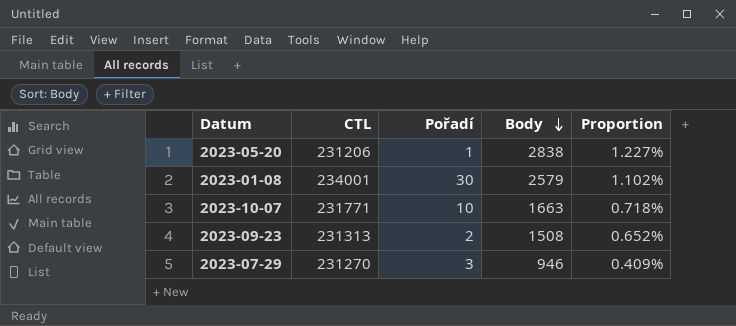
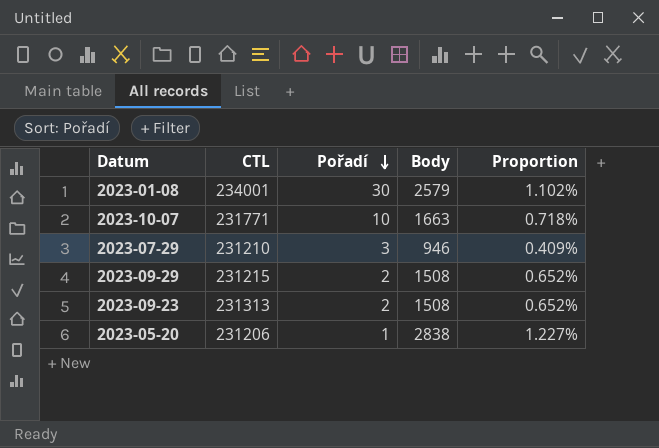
row order: Body descending -> Pořadí descending
2023-07-29 | CTL: 231270 -> 231210
row 2023-09-29: none -> 231215 | 2 | 1508 | 0.652%

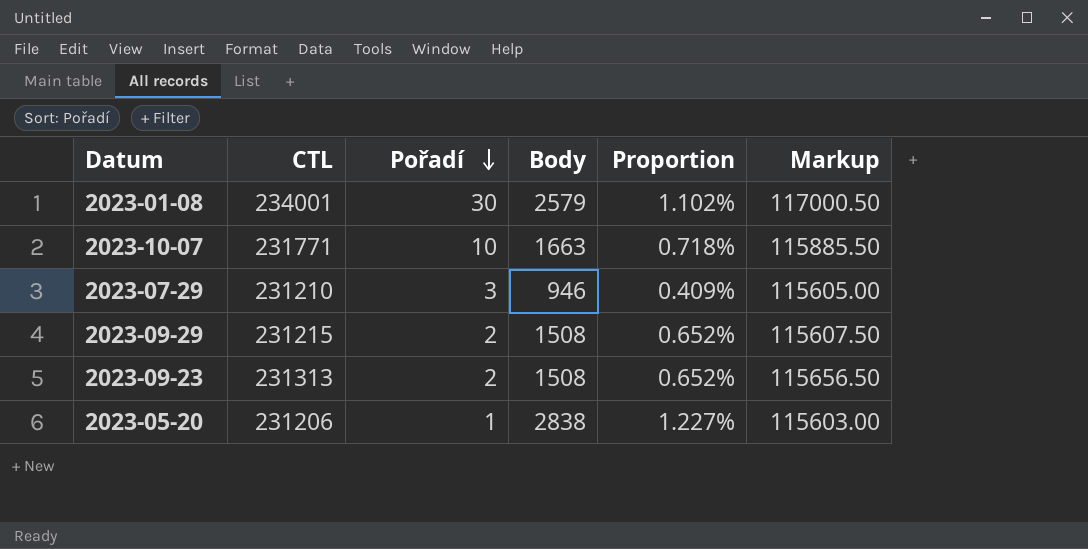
column Markup | formula: none -> [CTL] * 0.5

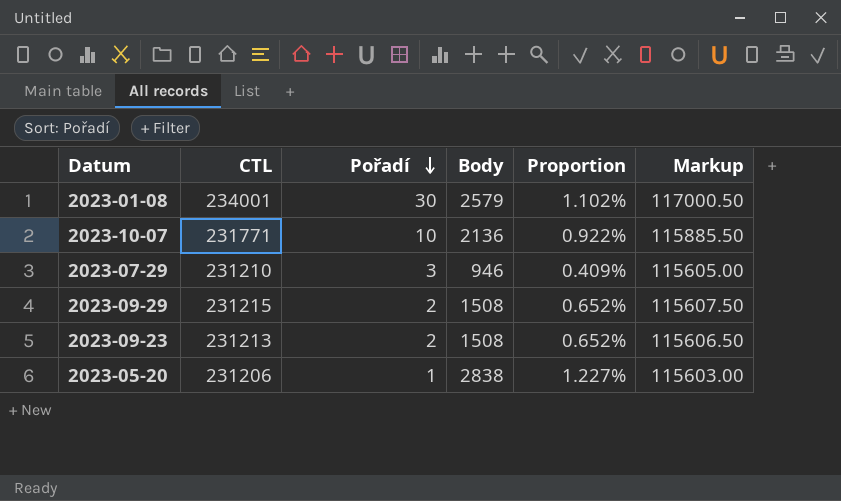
2023-10-07 | Body: 1663 -> 2136
2023-10-07 | Proportion: 0.718% -> 0.922%
2023-09-23 | CTL: 231313 -> 231213
2023-09-23 | Markup: 115656.50 -> 115606.50

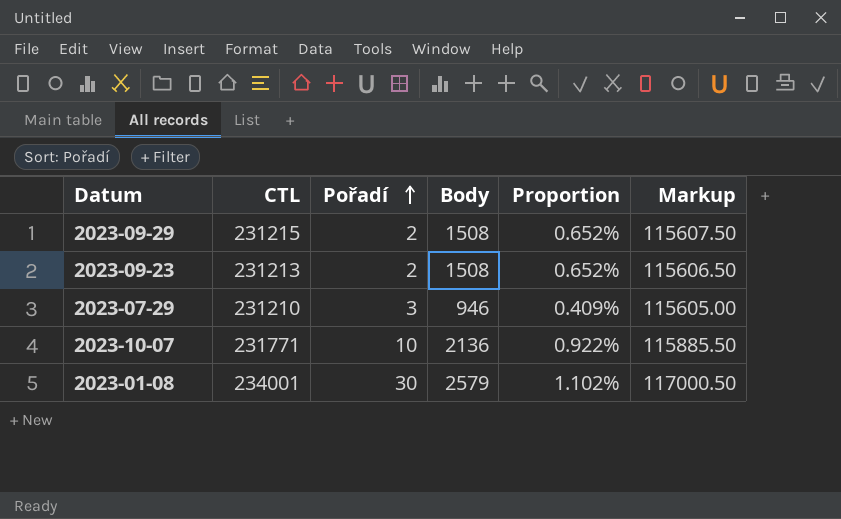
row order: Pořadí descending -> Pořadí ascending
row 2023-05-20: 231206 | 1 | 2838 | 1.227% | 115603.00 -> none

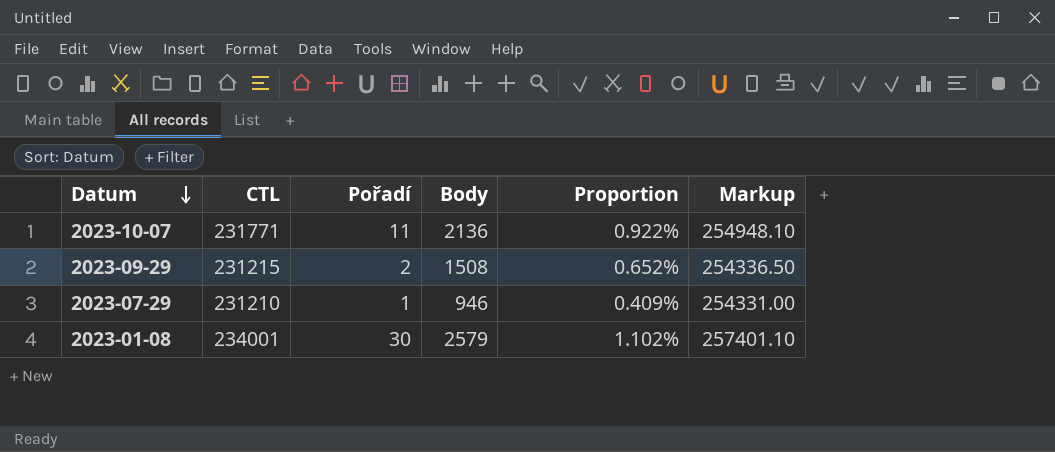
row order: Pořadí ascending -> Datum descending
column Markup | formula: [CTL] * 0.5 -> [CTL] * 1.1
row 2023-09-23: 231213 | 2 | 1508 | 0.652% | 115606.50 -> none
2023-10-07 | Pořadí: 10 -> 11
2023-07-29 | Pořadí: 3 -> 1

